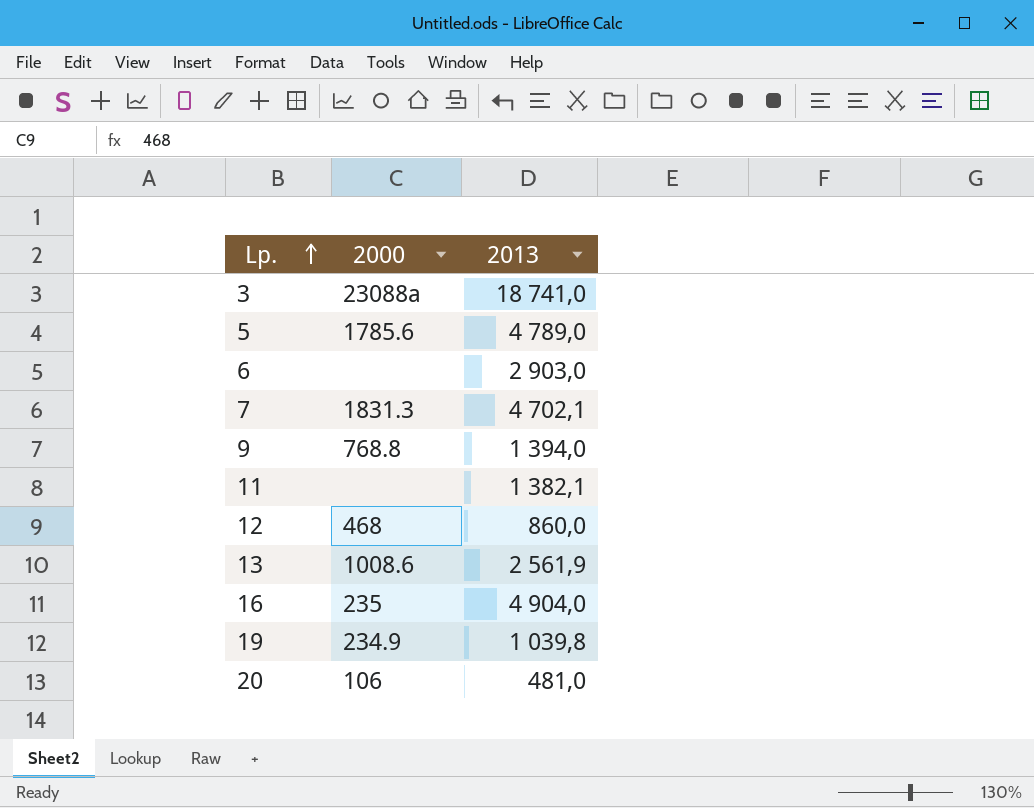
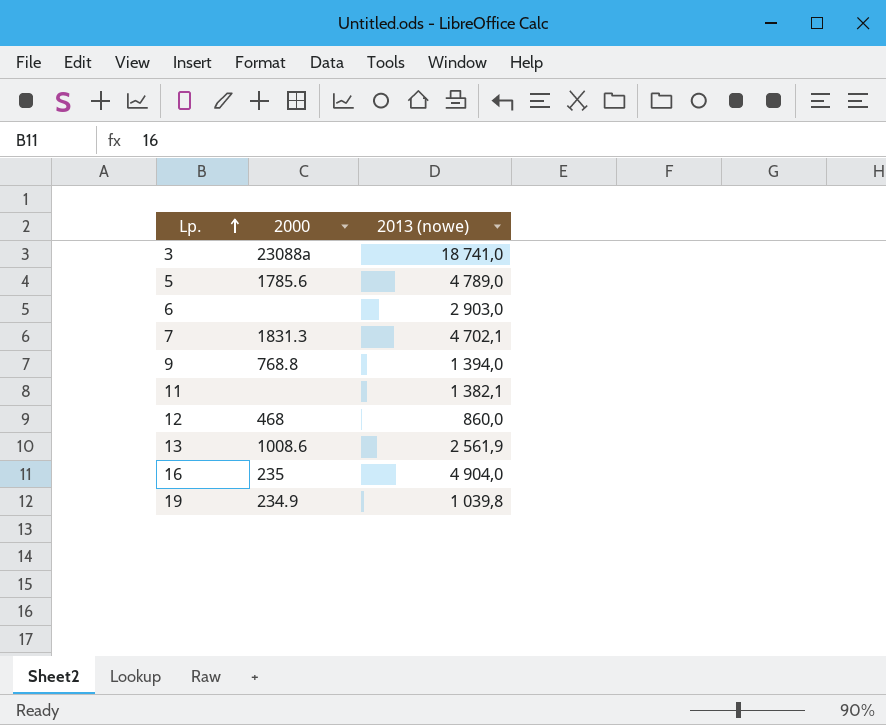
column name: 2013 -> 2013 (nowe)
row 20: 106 | 481,0 -> none

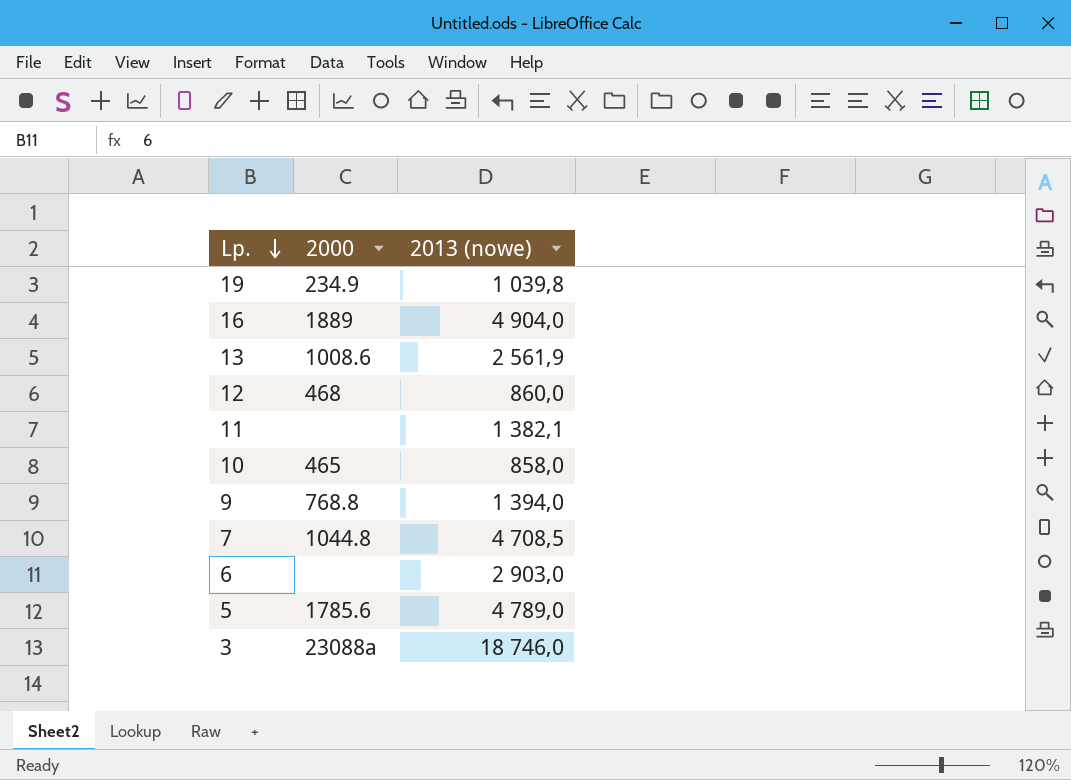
row order: Lp. ascending -> Lp. descending
16 | 2000: 235 -> 1889
row 10: none -> 465 | 858,0
7 | 2000: 1831.3 -> 1044.8
7 | 2013 (nowe): 4 702,1 -> 4 708,5
3 | 2013 (nowe): 18 741,0 -> 18 746,0

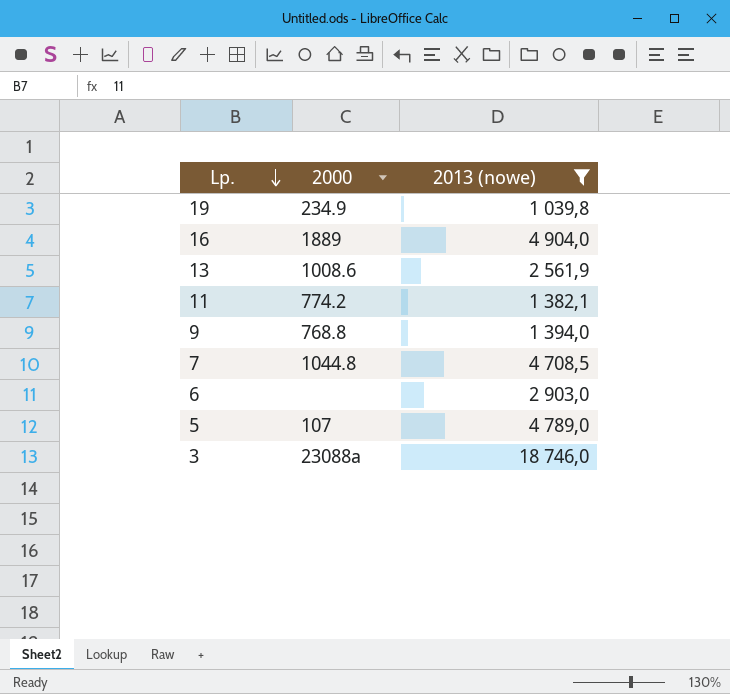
filter: none -> 2013 (nowe) >= 1 039,8
11 | 2000: none -> 774.2
5 | 2000: 1785.6 -> 107

